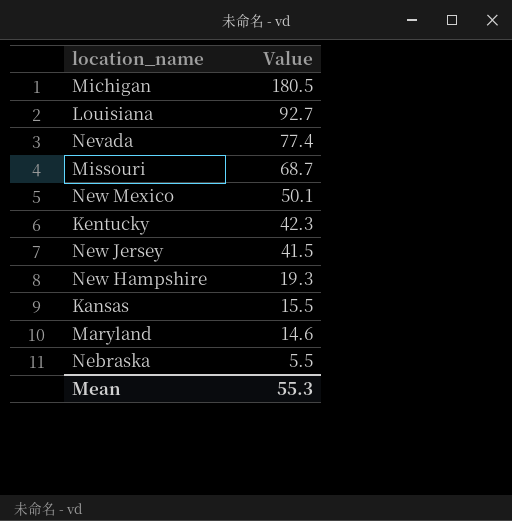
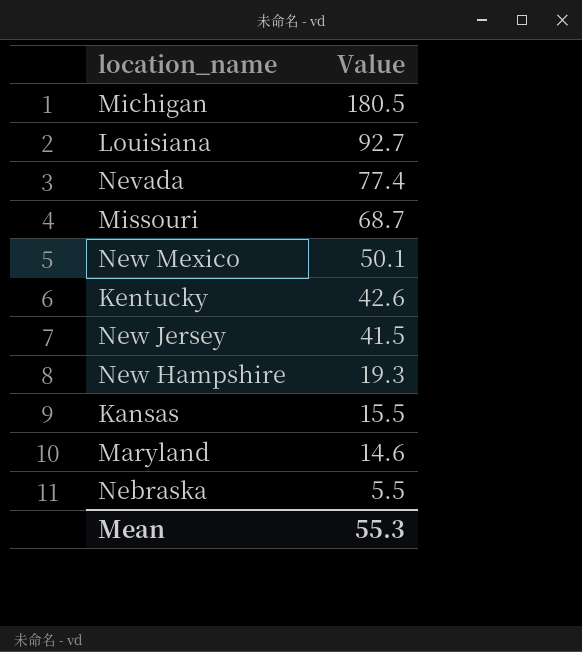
Kentucky | Value: 42.3 -> 42.6

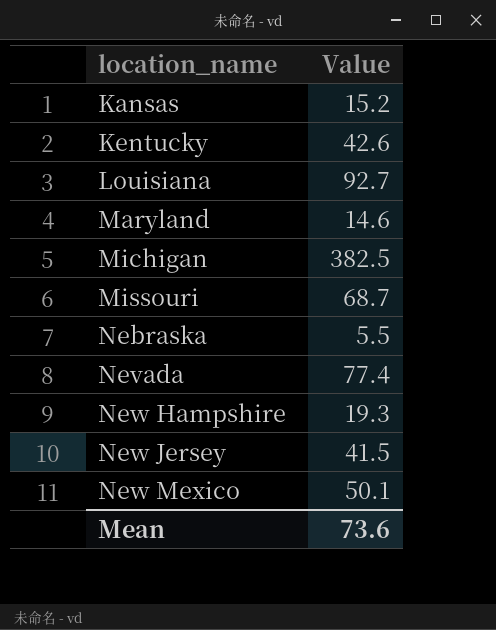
row order: Value descending -> location_name ascending
Kansas | Value: 15.5 -> 15.2
Michigan | Value: 180.5 -> 382.5
Mean | Value: 55.3 -> 73.6

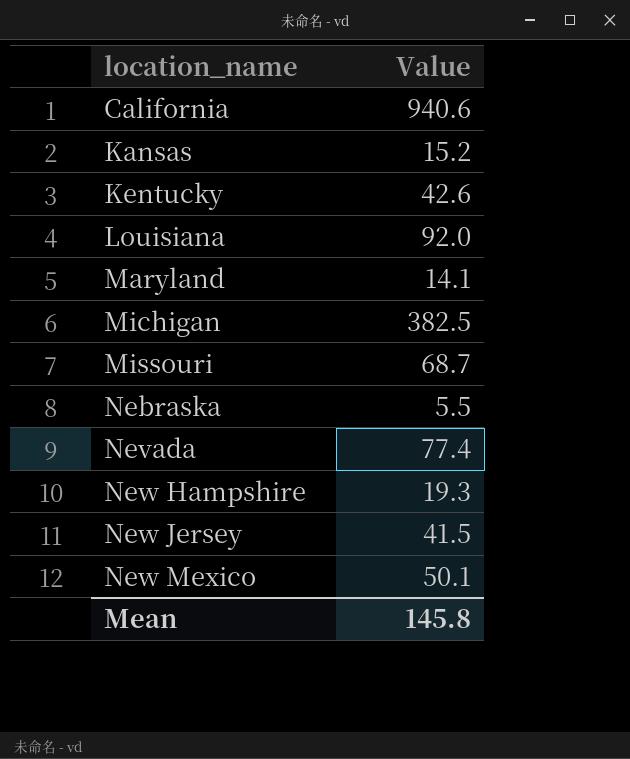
row California: none -> 940.6
Louisiana | Value: 92.7 -> 92.0
Maryland | Value: 14.6 -> 14.1
Mean | Value: 73.6 -> 145.8

